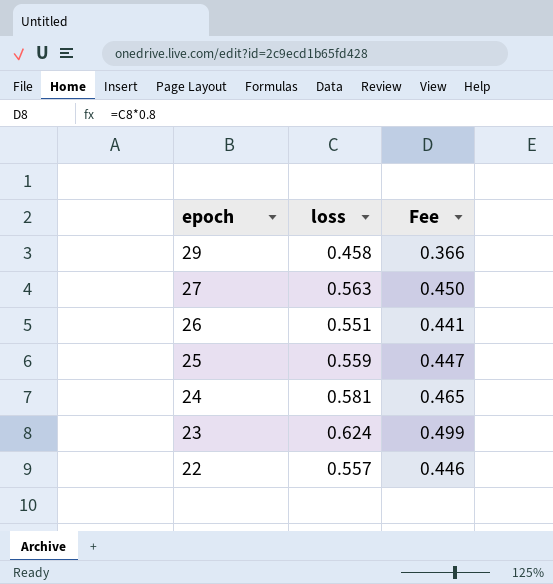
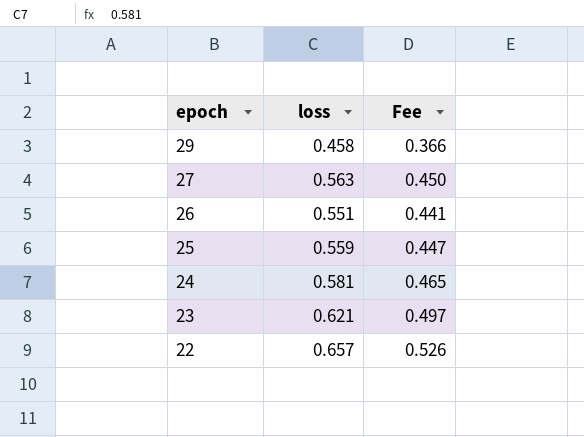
23 | loss: 0.624 -> 0.621
23 | Fee: 0.499 -> 0.497
22 | loss: 0.557 -> 0.657
22 | Fee: 0.446 -> 0.526

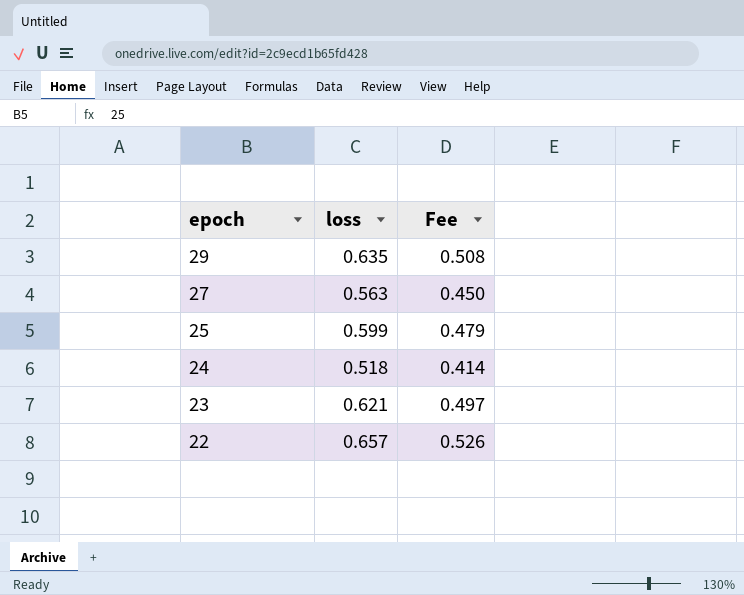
row 26: 0.551 | 0.441 -> none
29 | loss: 0.458 -> 0.635
29 | Fee: 0.366 -> 0.508
25 | loss: 0.559 -> 0.599
25 | Fee: 0.447 -> 0.479
24 | loss: 0.581 -> 0.518
24 | Fee: 0.465 -> 0.414

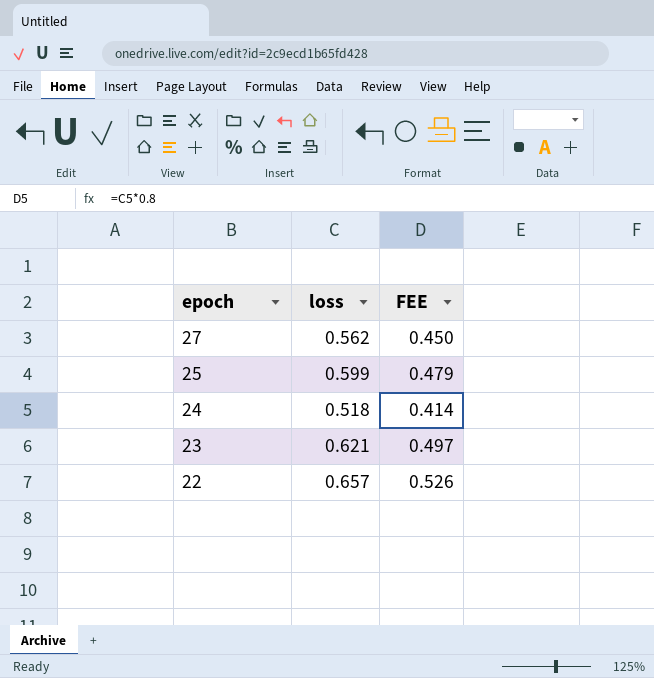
column name: Fee -> FEE
row 29: 0.635 | 0.508 -> none
27 | loss: 0.563 -> 0.562

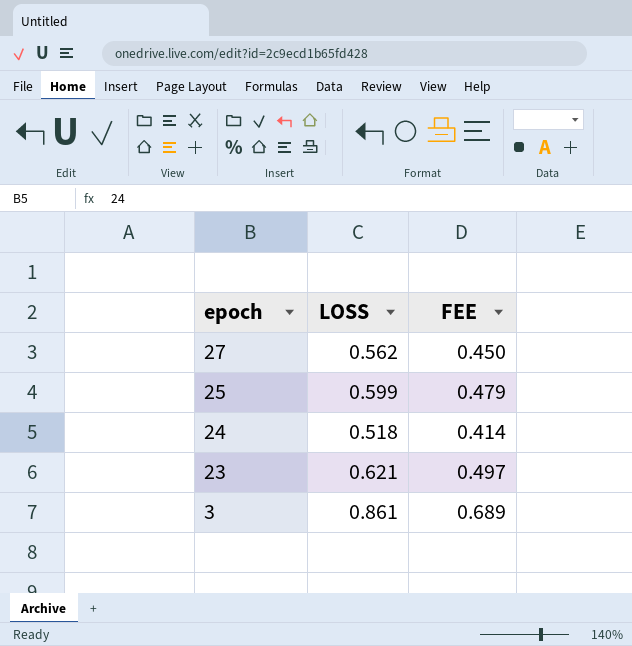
column name: loss -> LOSS
row 22: 0.657 | 0.526 -> none
row 3: none -> 0.861 | 0.689

